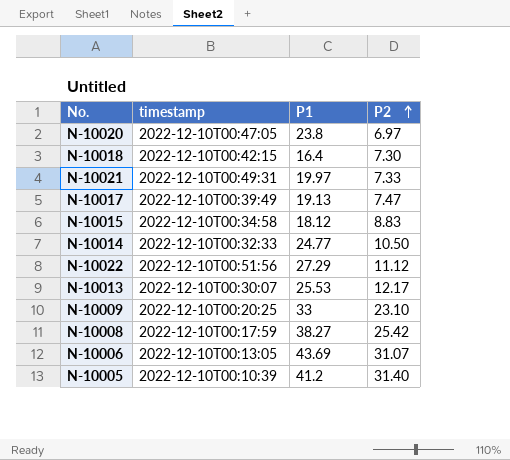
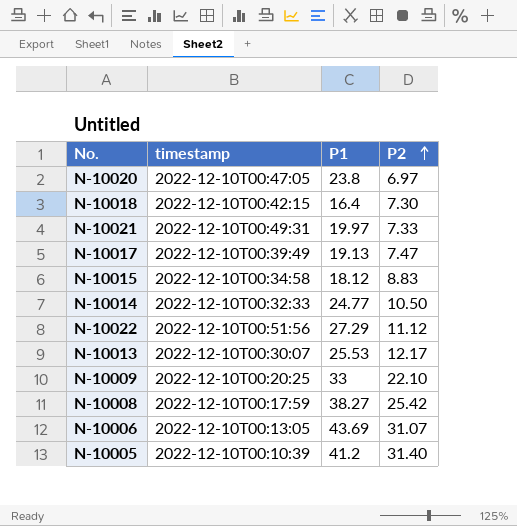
N-10009 | P2: 23.10 -> 22.10

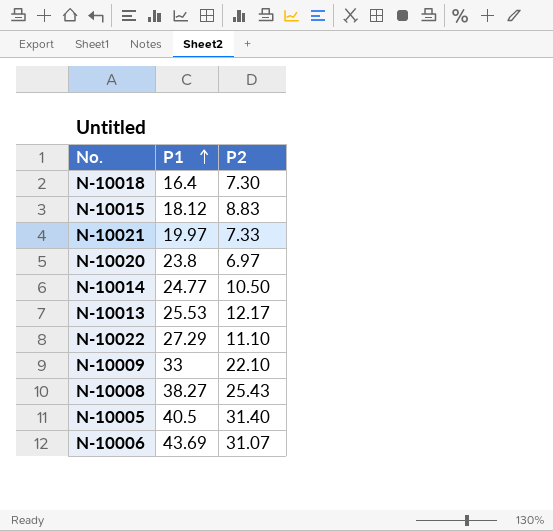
row order: P2 ascending -> P1 ascending
column timestamp | position: 2 -> none
row N-10017: 2022-12-10T00:39:49 | 19.13 | 7.47 -> none
N-10022 | P2: 11.12 -> 11.10
N-10008 | P2: 25.42 -> 25.43
N-10005 | P1: 41.2 -> 40.5

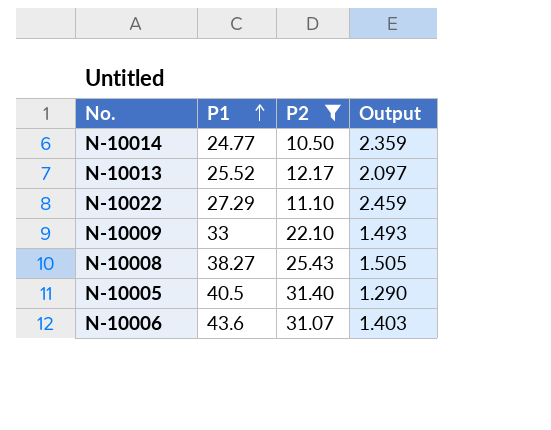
filter: none -> P2 >= 10.50
column Output | formula: none -> [P1] / [P2]
N-10013 | P1: 25.53 -> 25.52
N-10006 | P1: 43.69 -> 43.6

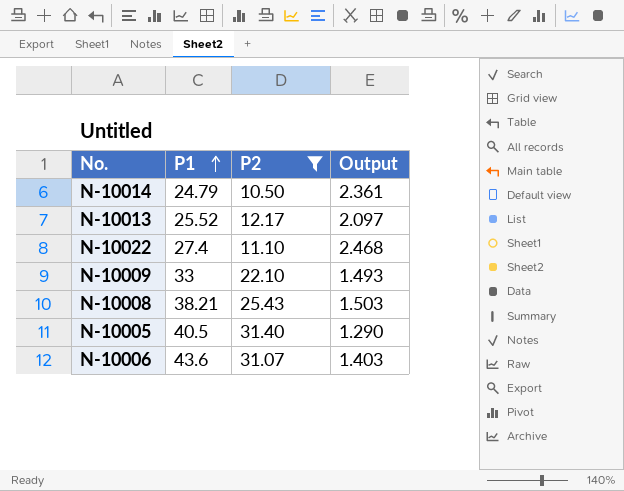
N-10014 | P1: 24.77 -> 24.79
N-10014 | Output: 2.359 -> 2.361
N-10022 | P1: 27.29 -> 27.4
N-10022 | Output: 2.459 -> 2.468
N-10008 | P1: 38.27 -> 38.21
N-10008 | Output: 1.505 -> 1.503

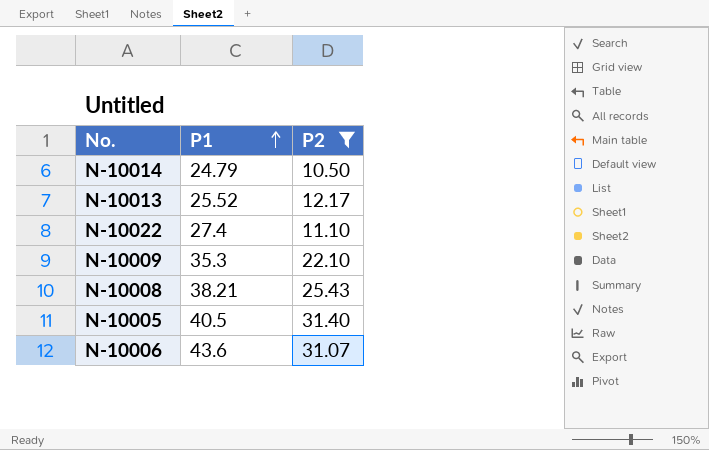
column Output | formula: [P1] / [P2] -> none
N-10009 | P1: 33 -> 35.3

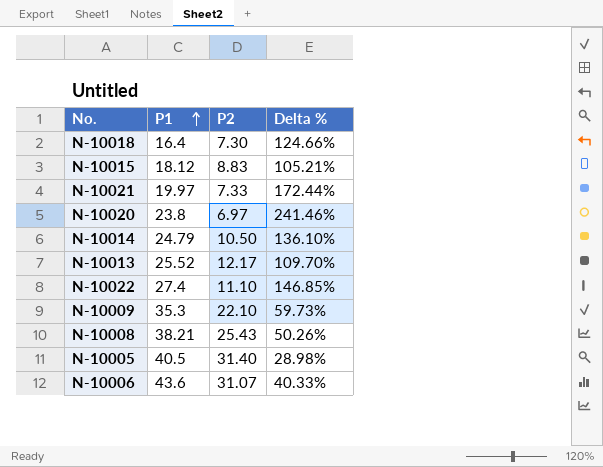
filter: P2 >= 10.50 -> none
column Delta % | formula: none -> ([P1] - [P2]) / [P2]

